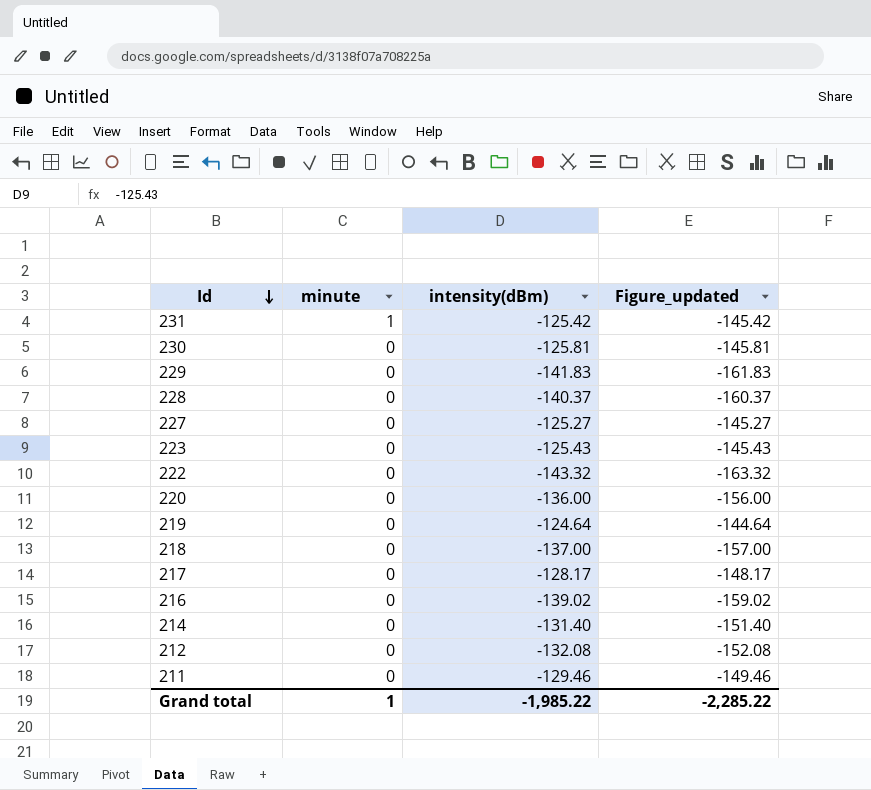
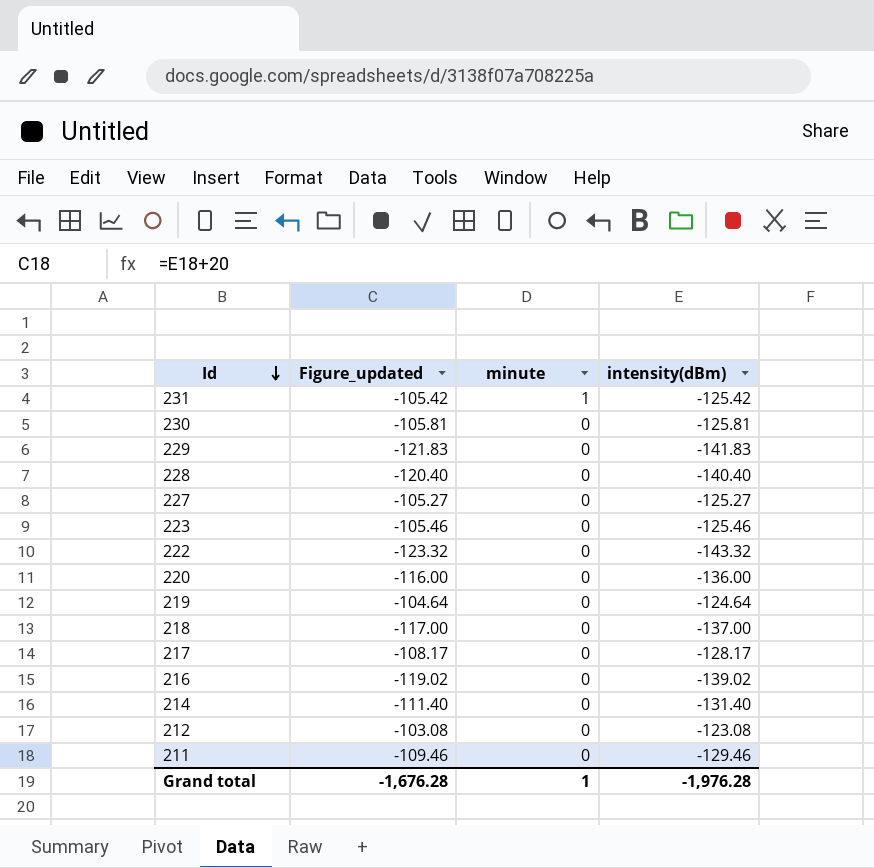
column Figure_updated | formula: [intensity(dBm)] - 20 -> [intensity(dBm)] + 20
column Figure_updated | position: 4 -> 2
228 | intensity(dBm): -140.37 -> -140.40
223 | intensity(dBm): -125.43 -> -125.46
212 | intensity(dBm): -132.08 -> -123.08
Grand total | Figure_updated: -2,285.22 -> -1,676.28
Grand total | intensity(dBm): -1,985.22 -> -1,976.28

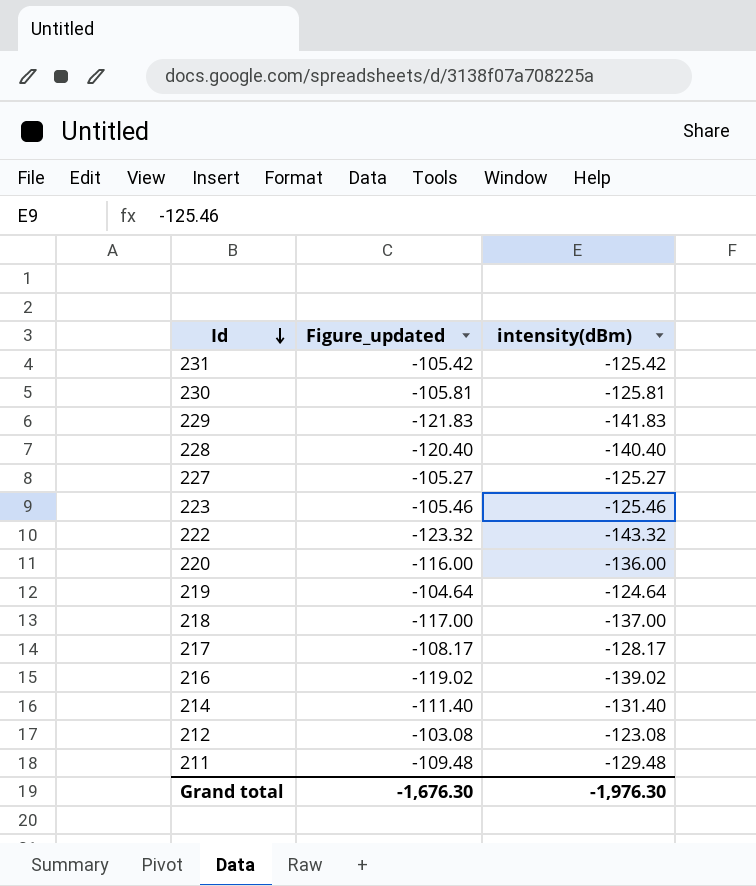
column minute | position: 3 -> none
211 | Figure_updated: -109.46 -> -109.48
211 | intensity(dBm): -129.46 -> -129.48
Grand total | Figure_updated: -1,676.28 -> -1,676.30
Grand total | intensity(dBm): -1,976.28 -> -1,976.30

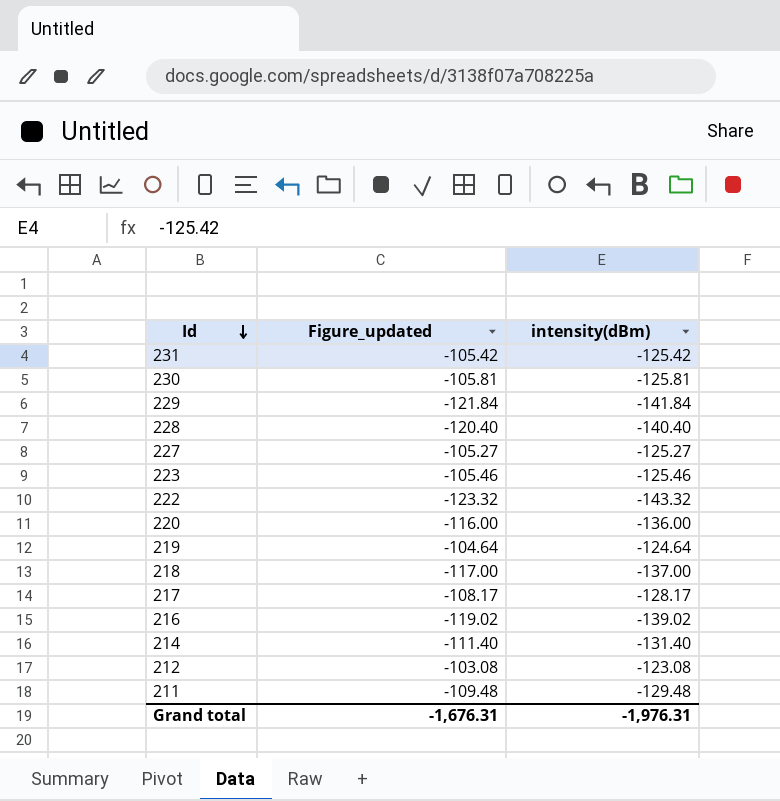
229 | Figure_updated: -121.83 -> -121.84
229 | intensity(dBm): -141.83 -> -141.84
Grand total | Figure_updated: -1,676.30 -> -1,676.31
Grand total | intensity(dBm): -1,976.30 -> -1,976.31

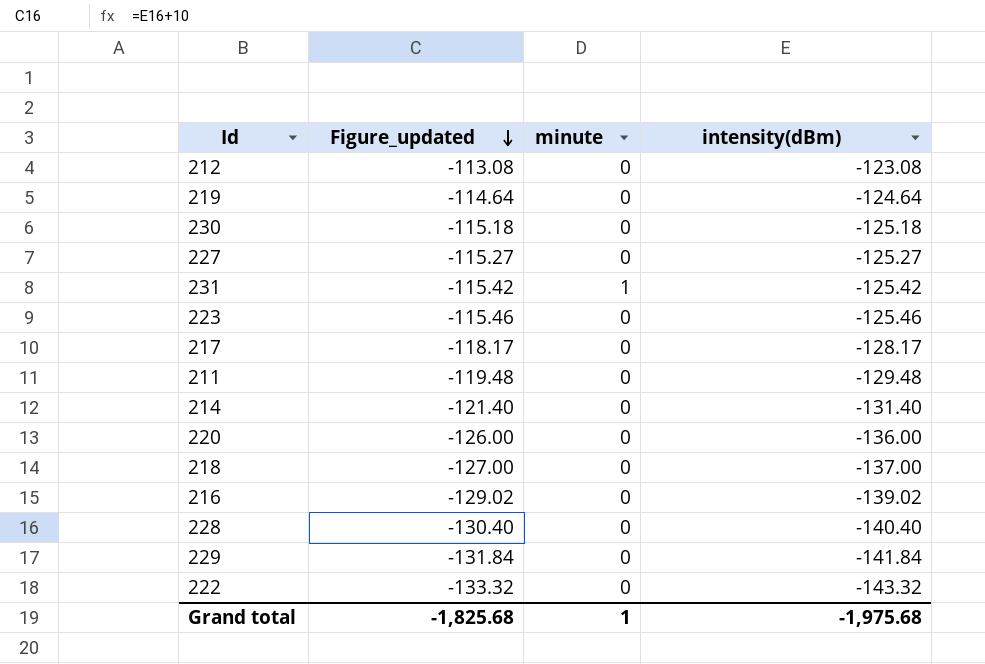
row order: Id descending -> Figure_updated descending
column Figure_updated | formula: [intensity(dBm)] + 20 -> [intensity(dBm)] + 10
column minute | position: none -> 3
230 | intensity(dBm): -125.81 -> -125.18
Grand total | Figure_updated: -1,676.31 -> -1,825.68
Grand total | intensity(dBm): -1,976.31 -> -1,975.68

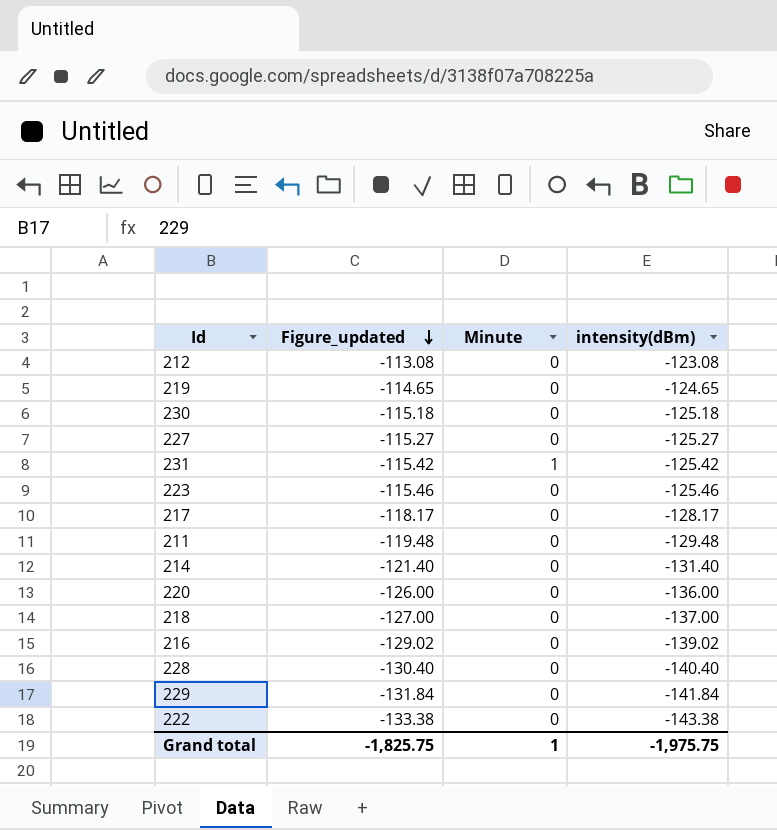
column name: minute -> Minute
219 | Figure_updated: -114.64 -> -114.65
219 | intensity(dBm): -124.64 -> -124.65
222 | Figure_updated: -133.32 -> -133.38
222 | intensity(dBm): -143.32 -> -143.38
Grand total | Figure_updated: -1,825.68 -> -1,825.75
Grand total | intensity(dBm): -1,975.68 -> -1,975.75

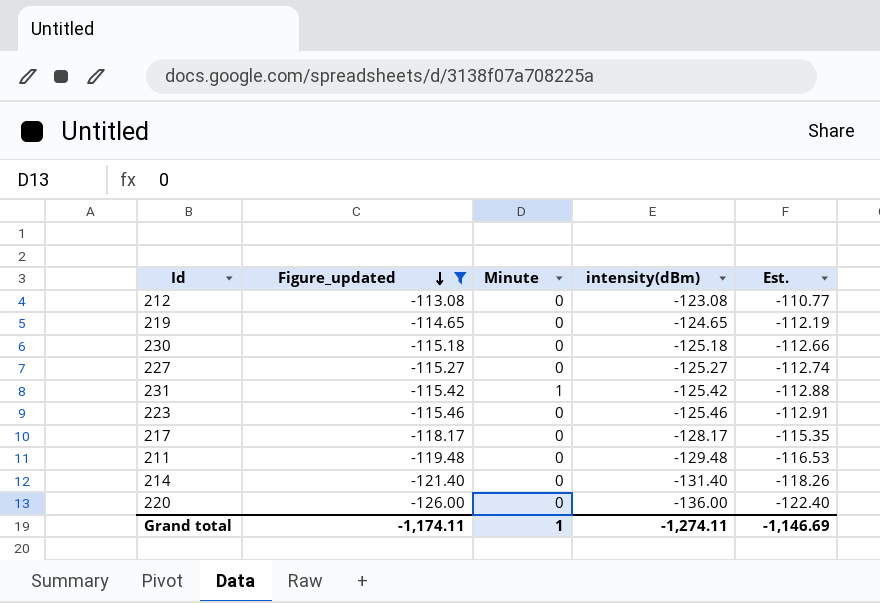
filter: none -> Figure_updated >= -126.00
column Est. | formula: none -> [intensity(dBm)] * 0.9
Grand total | Figure_updated: -1,825.75 -> -1,174.11
Grand total | intensity(dBm): -1,975.75 -> -1,274.11

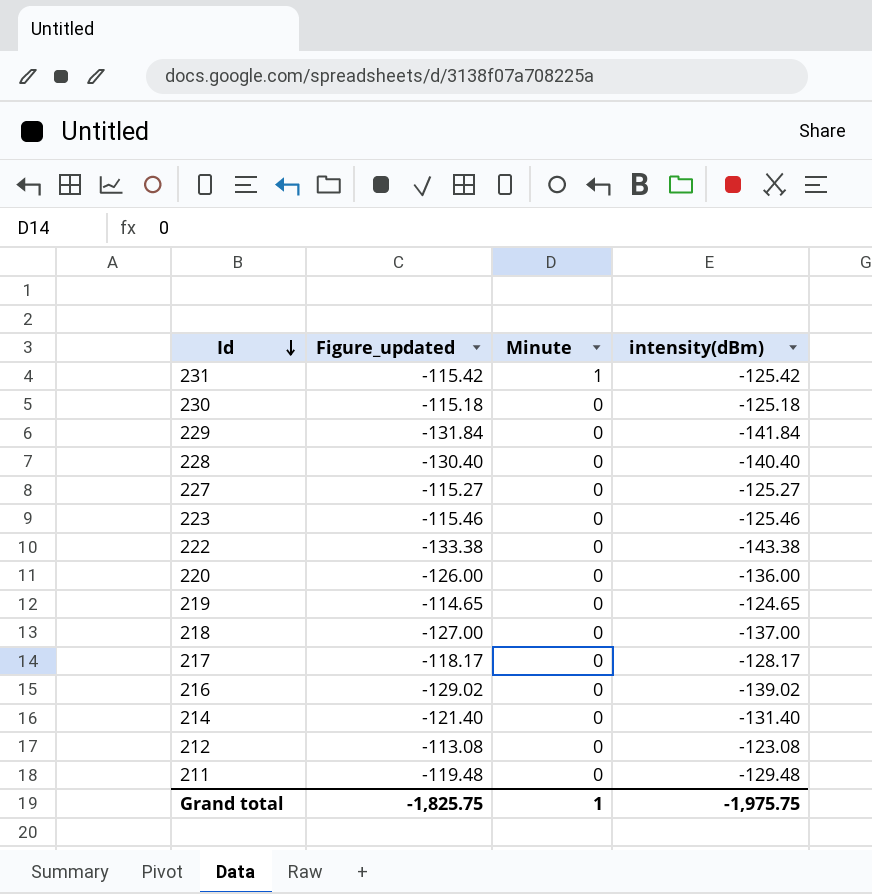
filter: Figure_updated >= -126.00 -> none
row order: Figure_updated descending -> Id descending
column Est. | formula: [intensity(dBm)] * 0.9 -> none
Grand total | Figure_updated: -1,174.11 -> -1,825.75
Grand total | intensity(dBm): -1,274.11 -> -1,975.75

